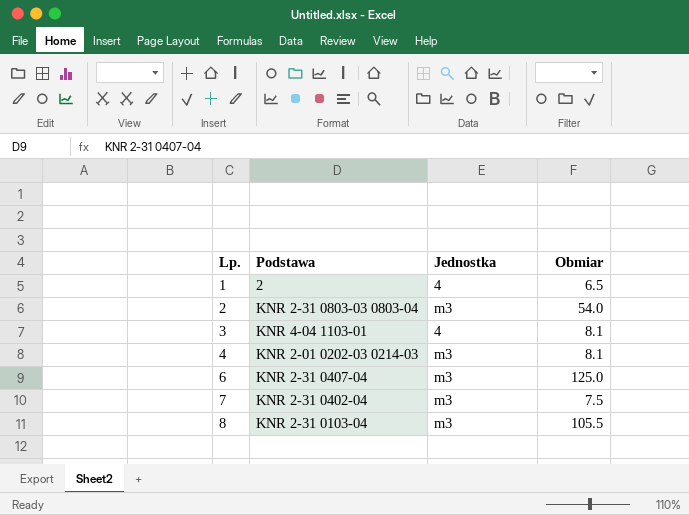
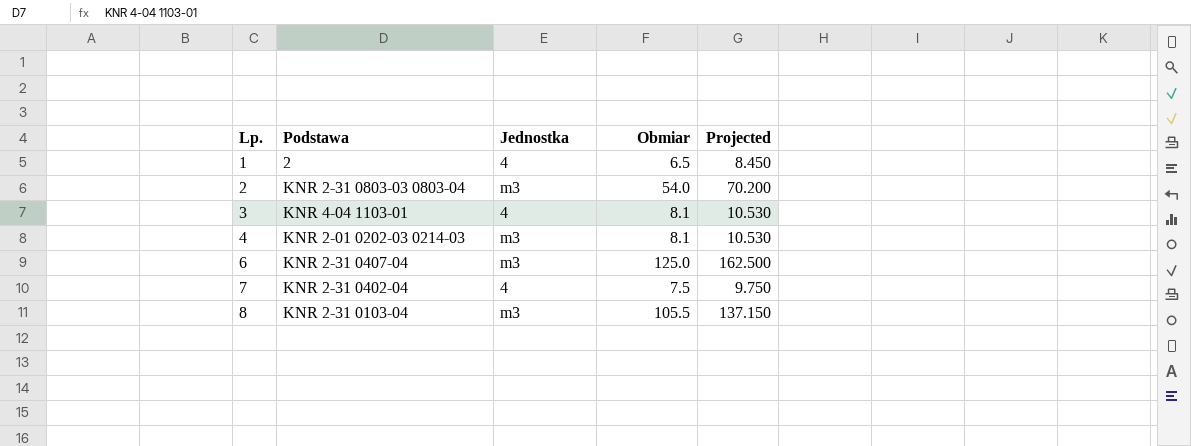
column Projected | formula: none -> [Obmiar] * 1.3
7 | Jednostka: m3 -> 4

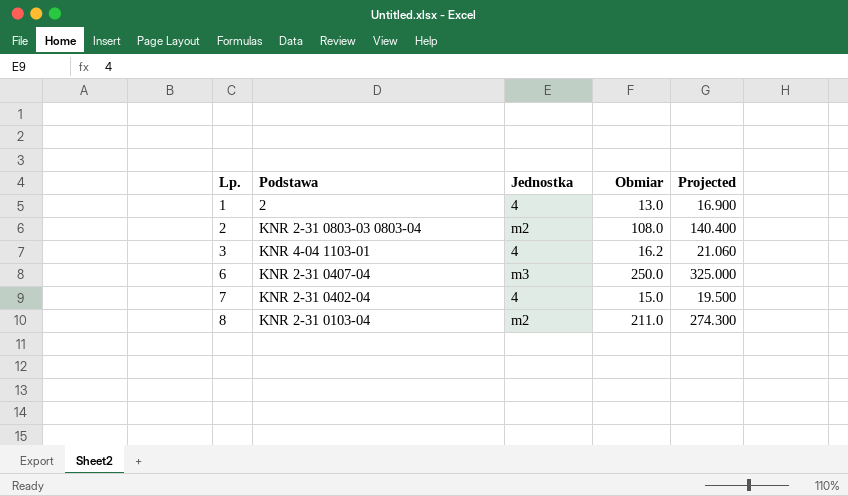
row 4: KNR 2-01 0202-03 0214-03 | m3 | 8.1 | 10.530 -> none
1 | Obmiar: 6.5 -> 13.0
1 | Projected: 8.450 -> 16.900
2 | Jednostka: m3 -> m2
2 | Obmiar: 54.0 -> 108.0
2 | Projected: 70.200 -> 140.400
3 | Obmiar: 8.1 -> 16.2
3 | Projected: 10.530 -> 21.060
6 | Obmiar: 125.0 -> 250.0
6 | Projected: 162.500 -> 325.000
7 | Obmiar: 7.5 -> 15.0
7 | Projected: 9.750 -> 19.500
8 | Jednostka: m3 -> m2
8 | Obmiar: 105.5 -> 211.0
8 | Projected: 137.150 -> 274.300

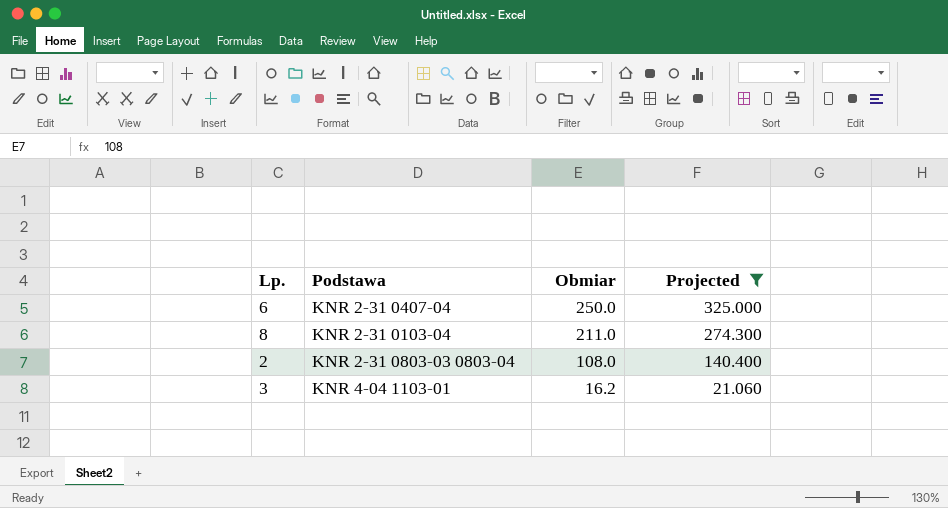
filter: none -> Projected >= 21.060
row order: Lp. ascending -> Obmiar descending
column Jednostka | position: 3 -> none

